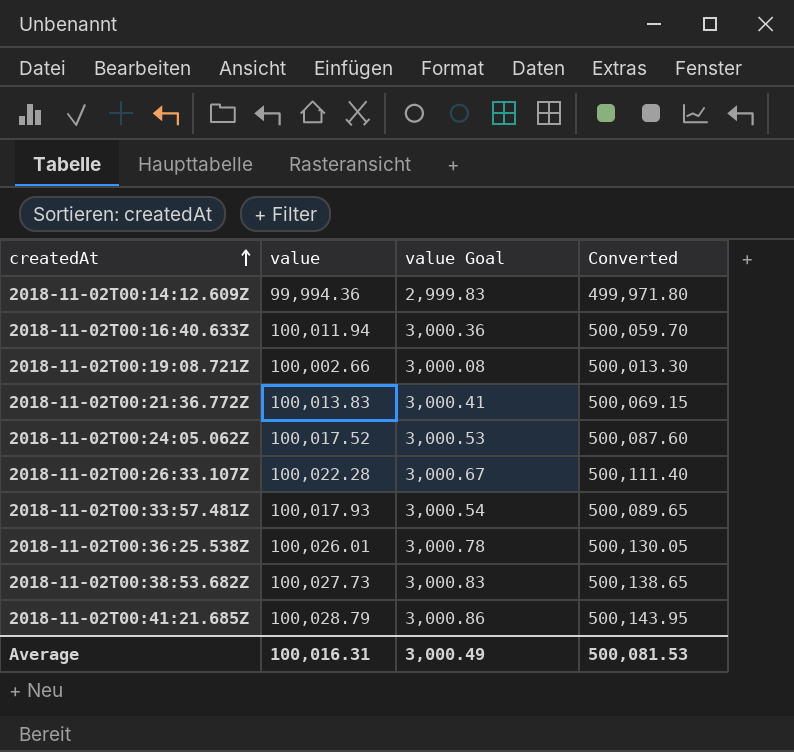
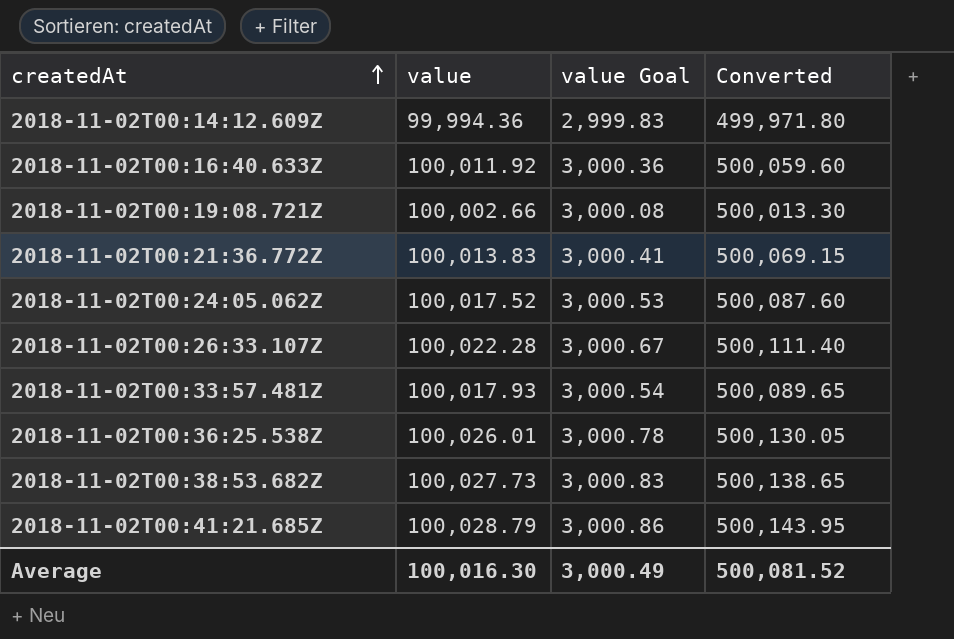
2018-11-02T00:16:40.633Z | value: 100,011.94 -> 100,011.92
2018-11-02T00:16:40.633Z | Converted: 500,059.70 -> 500,059.60
Average | value: 100,016.31 -> 100,016.30
Average | Converted: 500,081.53 -> 500,081.52

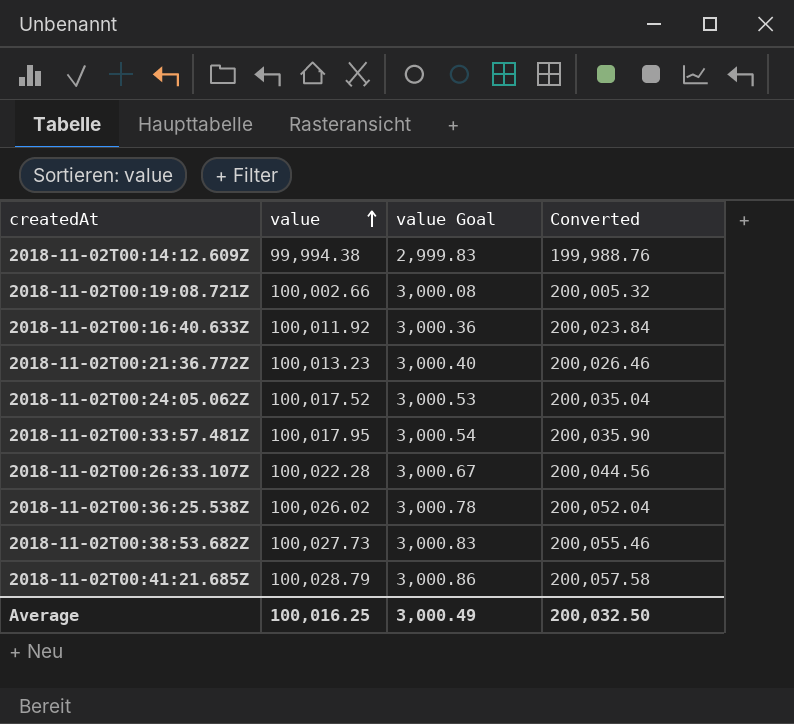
row order: createdAt ascending -> value ascending
column Converted | formula: [value] * 5 -> [value] * 2
2018-11-02T00:14:12.609Z | value: 99,994.36 -> 99,994.38
2018-11-02T00:21:36.772Z | value: 100,013.83 -> 100,013.23
2018-11-02T00:21:36.772Z | value Goal: 3,000.41 -> 3,000.40
2018-11-02T00:33:57.481Z | value: 100,017.93 -> 100,017.95
2018-11-02T00:36:25.538Z | value: 100,026.01 -> 100,026.02
Average | value: 100,016.30 -> 100,016.25
Average | Converted: 500,081.52 -> 200,032.50

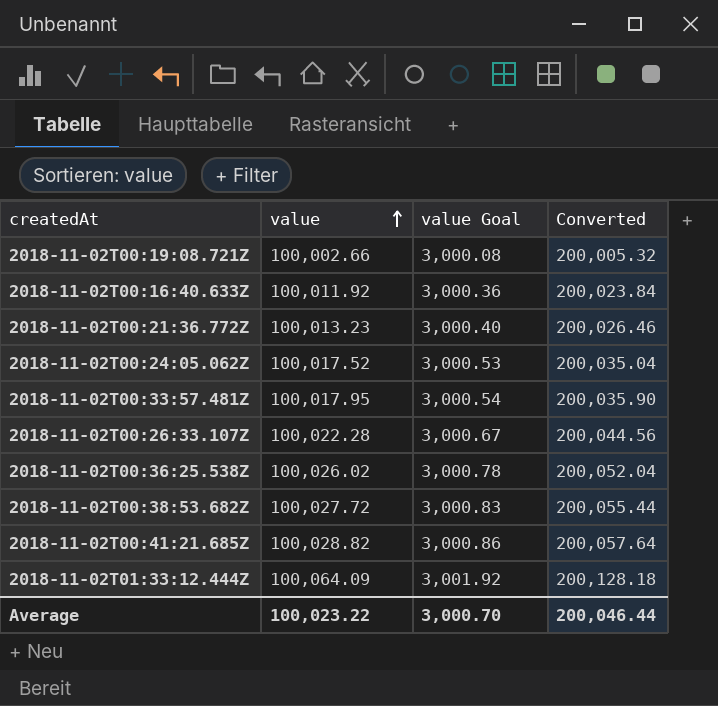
row 2018-11-02T00:14:12.609Z: 99,994.38 | 2,999.83 | 199,988.76 -> none
2018-11-02T00:38:53.682Z | value: 100,027.73 -> 100,027.72
2018-11-02T00:38:53.682Z | Converted: 200,055.46 -> 200,055.44
2018-11-02T00:41:21.685Z | value: 100,028.79 -> 100,028.82
2018-11-02T00:41:21.685Z | Converted: 200,057.58 -> 200,057.64
row 2018-11-02T01:33:12.444Z: none -> 100,064.09 | 3,001.92 | 200,128.18
Average | value: 100,016.25 -> 100,023.22
Average | value Goal: 3,000.49 -> 3,000.70
Average | Converted: 200,032.50 -> 200,046.44

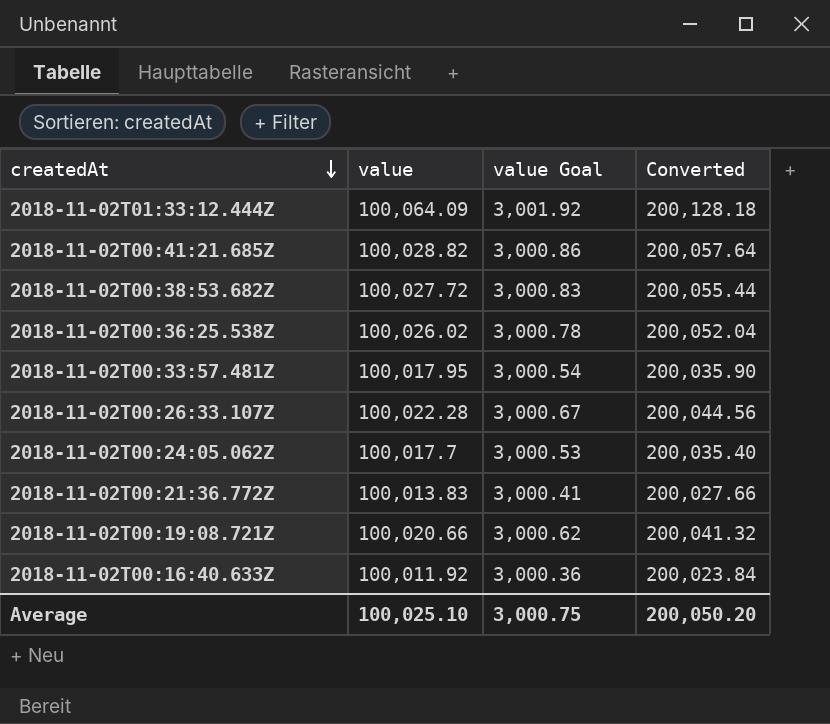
row order: value ascending -> createdAt descending
2018-11-02T00:24:05.062Z | value: 100,017.52 -> 100,017.7
2018-11-02T00:24:05.062Z | Converted: 200,035.04 -> 200,035.40
2018-11-02T00:21:36.772Z | value: 100,013.23 -> 100,013.83
2018-11-02T00:21:36.772Z | value Goal: 3,000.40 -> 3,000.41
2018-11-02T00:21:36.772Z | Converted: 200,026.46 -> 200,027.66
2018-11-02T00:19:08.721Z | value: 100,002.66 -> 100,020.66
2018-11-02T00:19:08.721Z | value Goal: 3,000.08 -> 3,000.62
2018-11-02T00:19:08.721Z | Converted: 200,005.32 -> 200,041.32
Average | value: 100,023.22 -> 100,025.10
Average | value Goal: 3,000.70 -> 3,000.75
Average | Converted: 200,046.44 -> 200,050.20

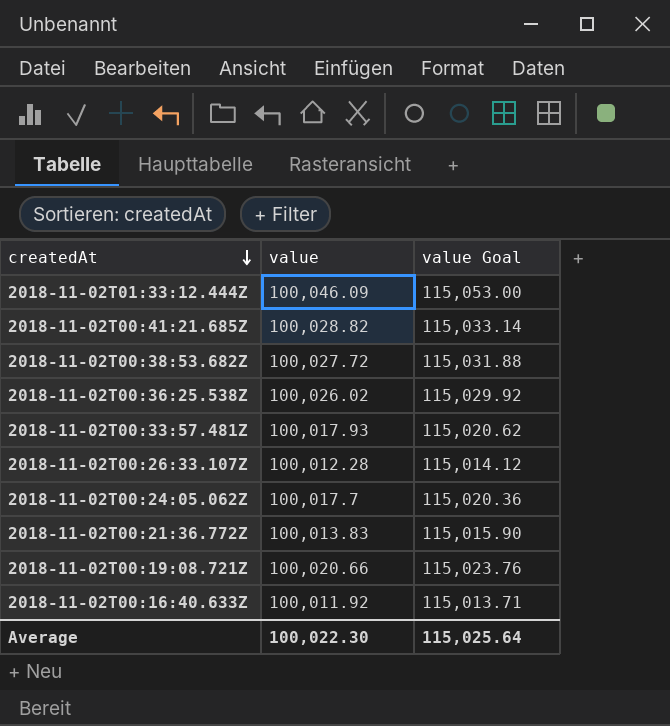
column Converted | formula: [value] * 2 -> none
column value Goal | formula: [value] * 0.03 -> [value] * 1.15
2018-11-02T01:33:12.444Z | value: 100,064.09 -> 100,046.09
2018-11-02T00:33:57.481Z | value: 100,017.95 -> 100,017.93
2018-11-02T00:26:33.107Z | value: 100,022.28 -> 100,012.28
Average | value: 100,025.10 -> 100,022.30
Average | value Goal: 3,000.75 -> 115,025.64

